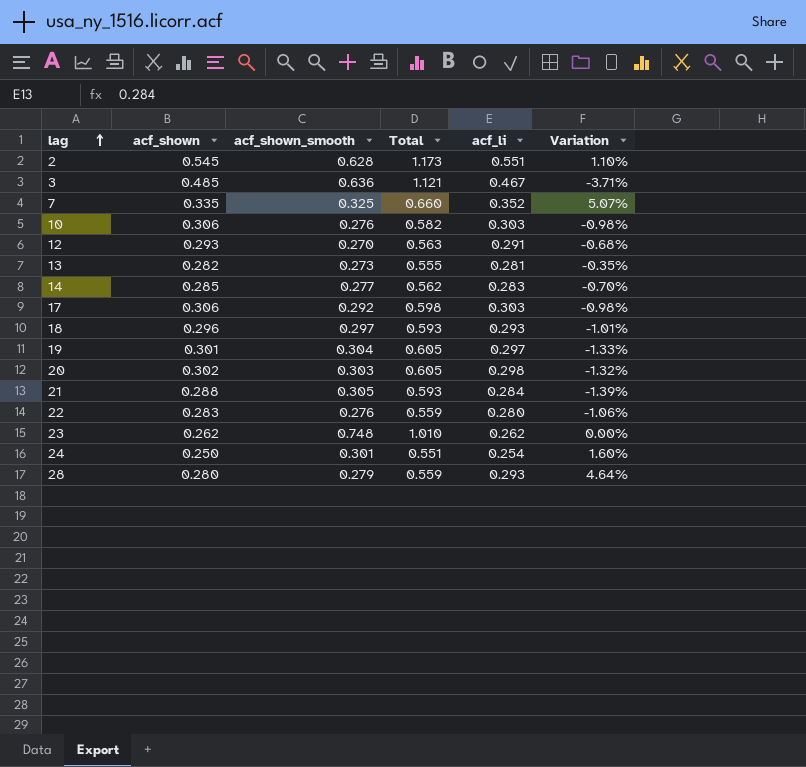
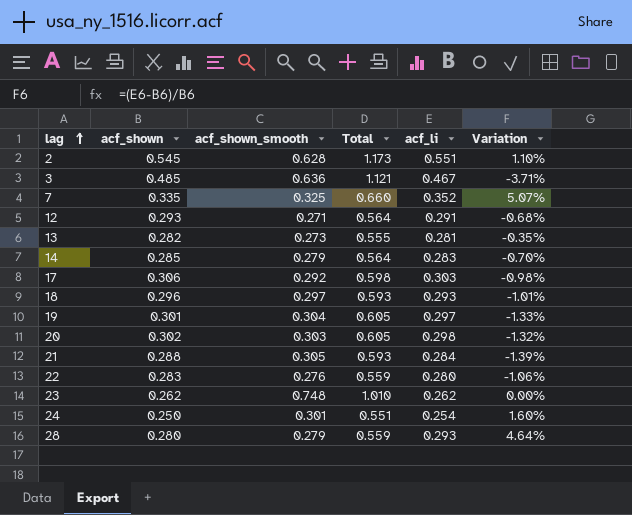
row 10: 0.306 | 0.276 | 0.582 | 0.303 | -0.98% -> none
12 | acf_shown_smooth: 0.270 -> 0.271
12 | Total: 0.563 -> 0.564
14 | acf_shown_smooth: 0.277 -> 0.279
14 | Total: 0.562 -> 0.564

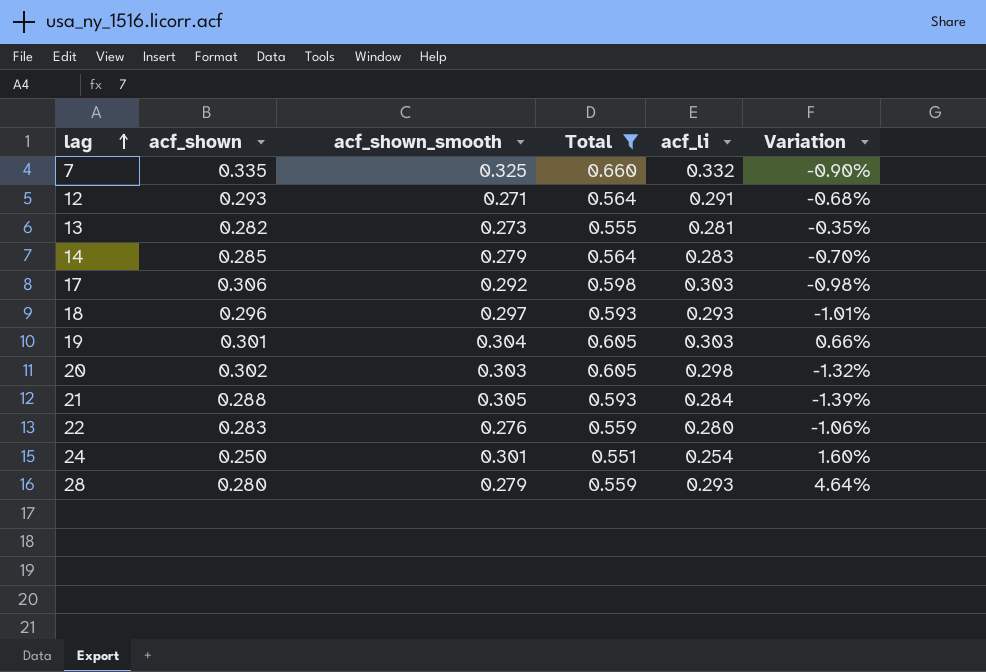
filter: none -> Total <= 0.660
7 | acf_li: 0.352 -> 0.332
7 | Variation: 5.07% -> -0.90%
19 | acf_li: 0.297 -> 0.303
19 | Variation: -1.33% -> 0.66%

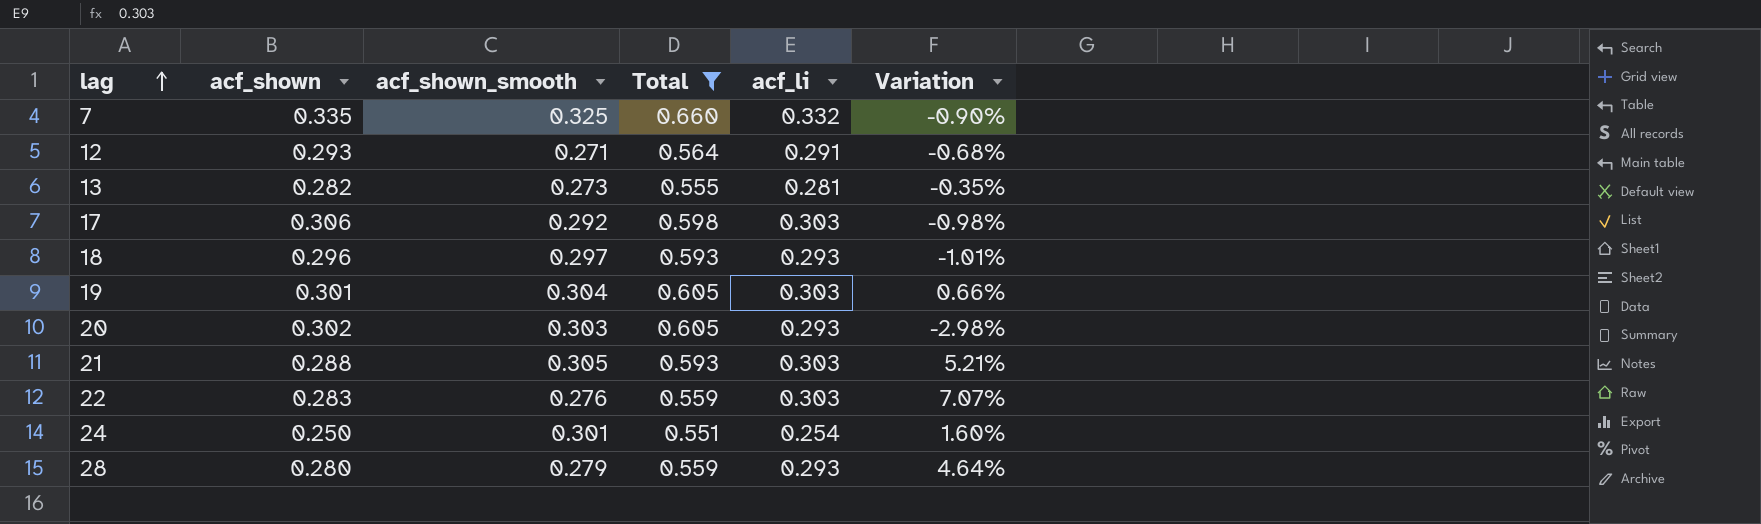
row 14: 0.285 | 0.279 | 0.564 | 0.283 | -0.70% -> none
20 | acf_li: 0.298 -> 0.293
20 | Variation: -1.32% -> -2.98%
21 | acf_li: 0.284 -> 0.303
21 | Variation: -1.39% -> 5.21%
22 | acf_li: 0.280 -> 0.303
22 | Variation: -1.06% -> 7.07%

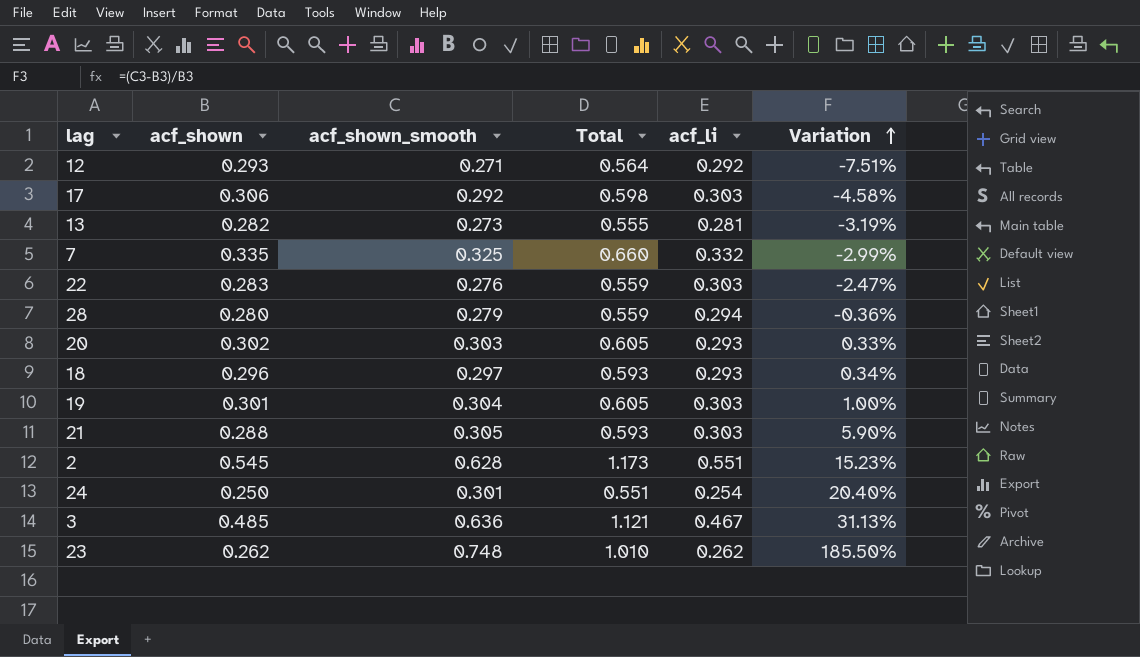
filter: Total <= 0.660 -> none
row order: lag ascending -> Variation ascending
column Variation | formula: ([acf_li] - [acf_shown]) / [acf_shown] -> ([acf_shown_smooth] - [acf_shown]) / [acf_shown]
12 | acf_li: 0.291 -> 0.292
28 | acf_li: 0.293 -> 0.294

